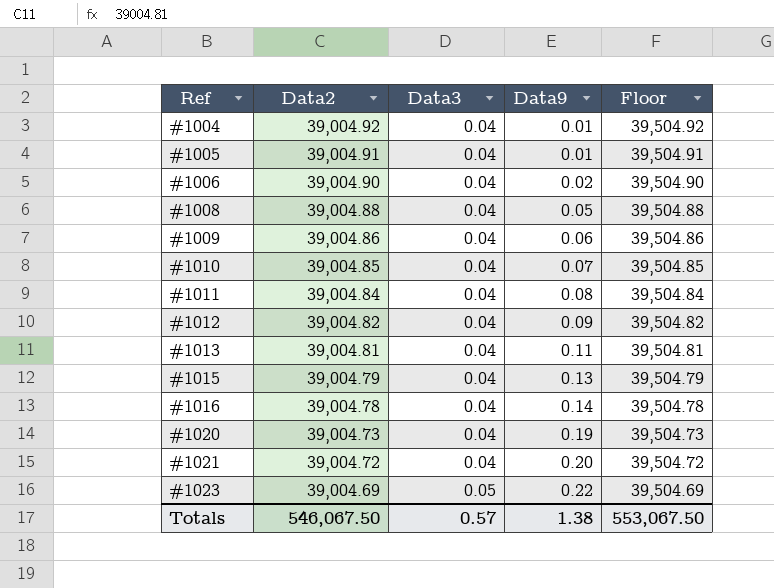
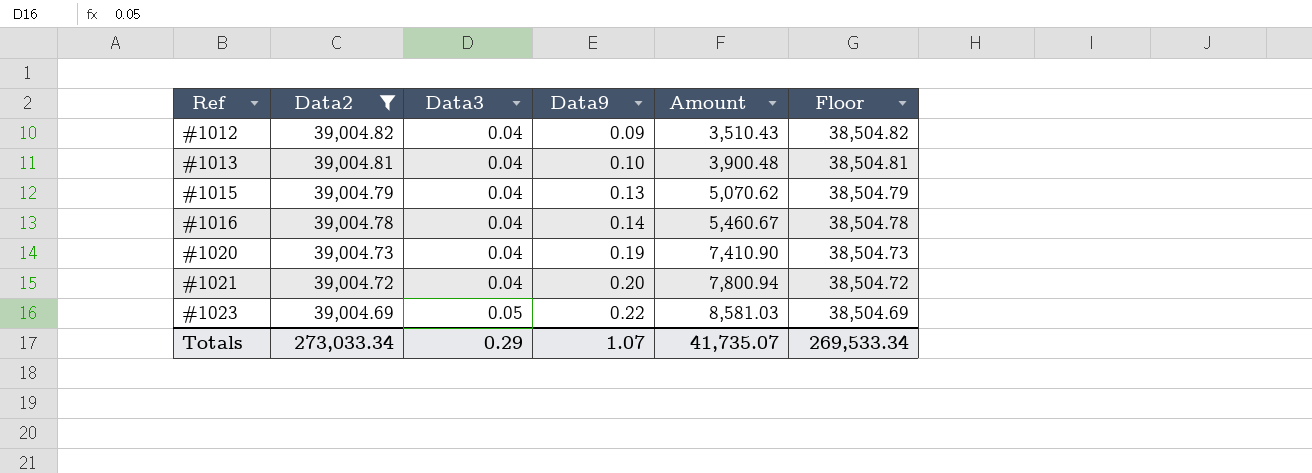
filter: none -> Data2 <= 39,004.82
column Amount | formula: none -> [Data2] * [Data9]
column Floor | formula: [Data2] + 500 -> [Data2] - 500
#1013 | Data9: 0.11 -> 0.10
Totals | Data2: 546,067.50 -> 273,033.34
Totals | Data3: 0.57 -> 0.29
Totals | Data9: 1.38 -> 1.07
Totals | Floor: 553,067.50 -> 269,533.34

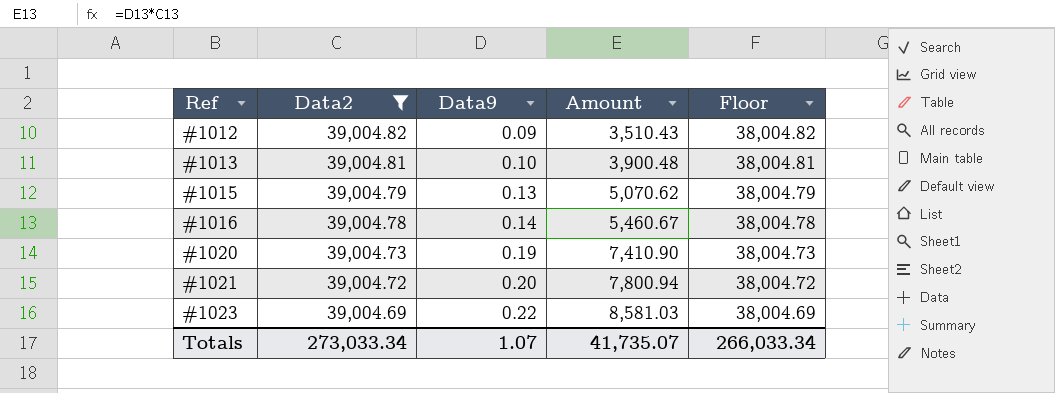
column Data3 | position: 3 -> none
column Floor | formula: [Data2] - 500 -> [Data2] - 1000
Totals | Floor: 269,533.34 -> 266,033.34

